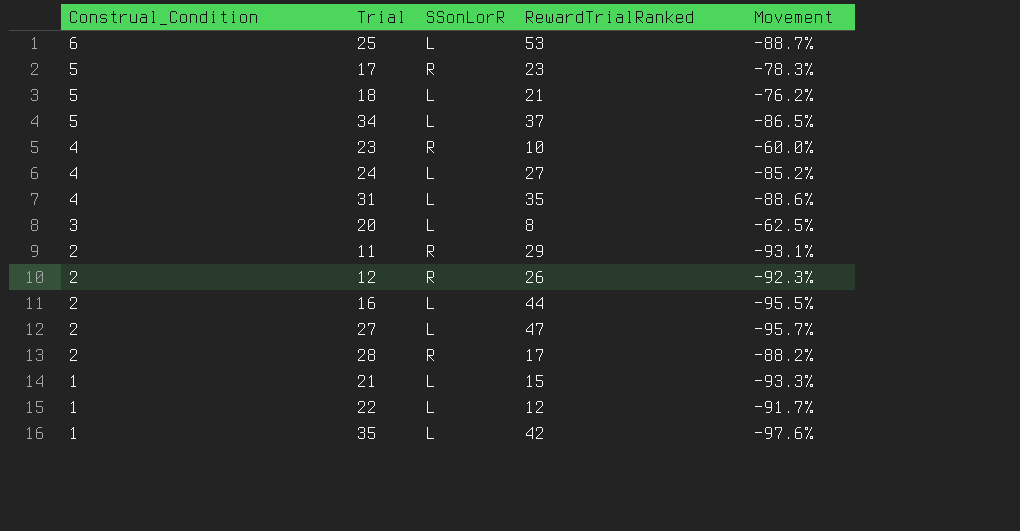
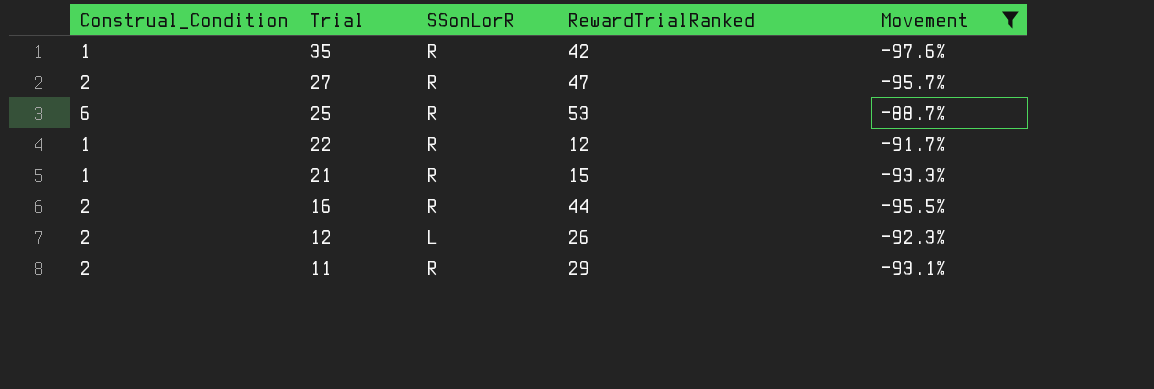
filter: none -> Movement <= -88.7%
row order: Construal_Condition descending -> Trial descending
35 | SSonLorR: L -> R
27 | SSonLorR: L -> R
25 | SSonLorR: L -> R
22 | SSonLorR: L -> R
21 | SSonLorR: L -> R
16 | SSonLorR: L -> R
12 | SSonLorR: R -> L

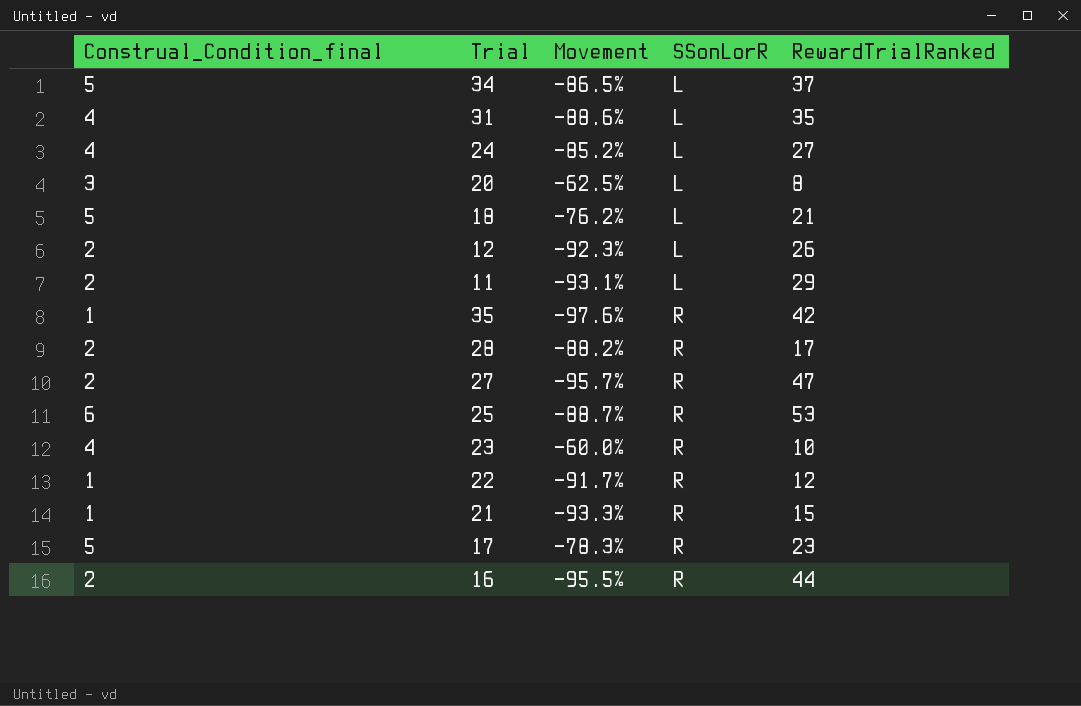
filter: Movement <= -88.7% -> none
row order: Trial descending -> SSonLorR ascending
column name: Construal_Condition -> Construal_Condition_final
column Movement | position: 5 -> 3
11 | SSonLorR: R -> L

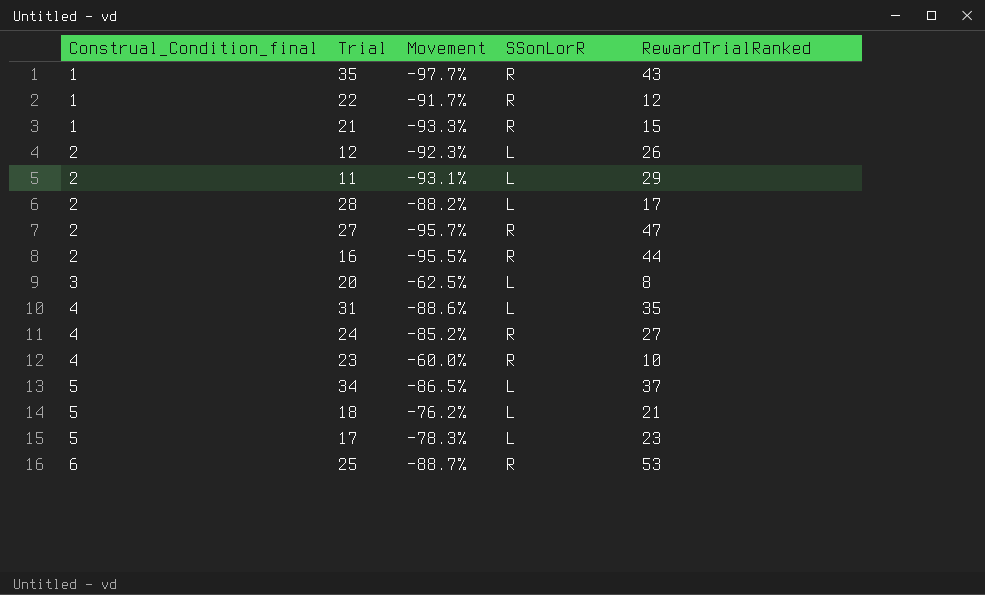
row order: SSonLorR ascending -> Construal_Condition_final ascending
35 | Movement: -97.6% -> -97.7%
35 | RewardTrialRanked: 42 -> 43
28 | SSonLorR: R -> L
24 | SSonLorR: L -> R
17 | SSonLorR: R -> L

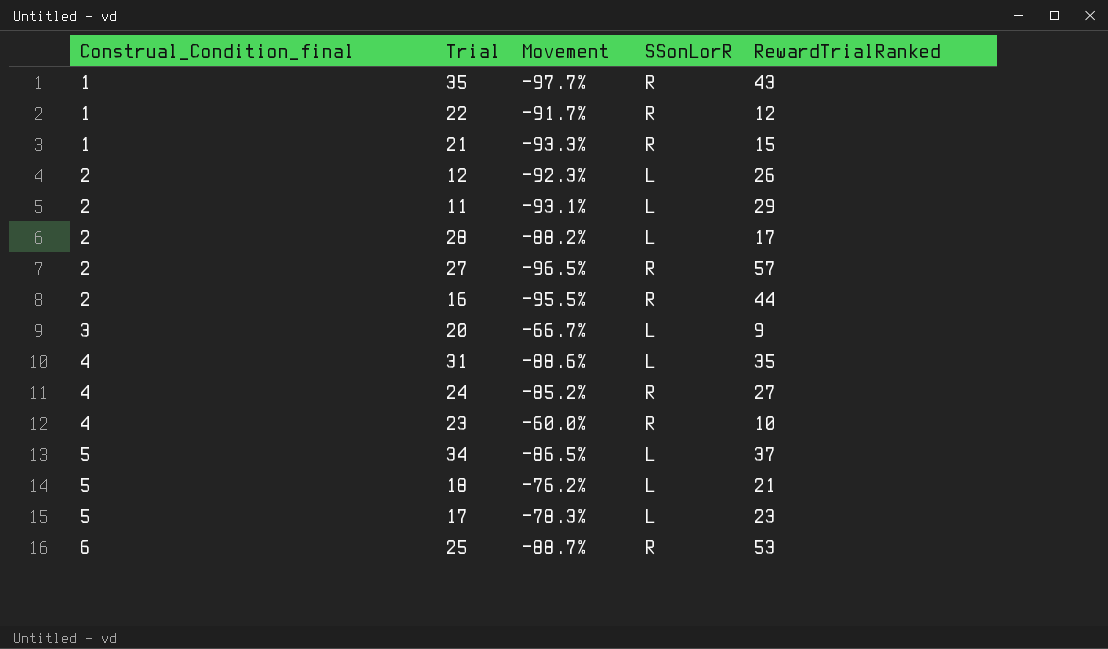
27 | Movement: -95.7% -> -96.5%
27 | RewardTrialRanked: 47 -> 57
20 | Movement: -62.5% -> -66.7%
20 | RewardTrialRanked: 8 -> 9

